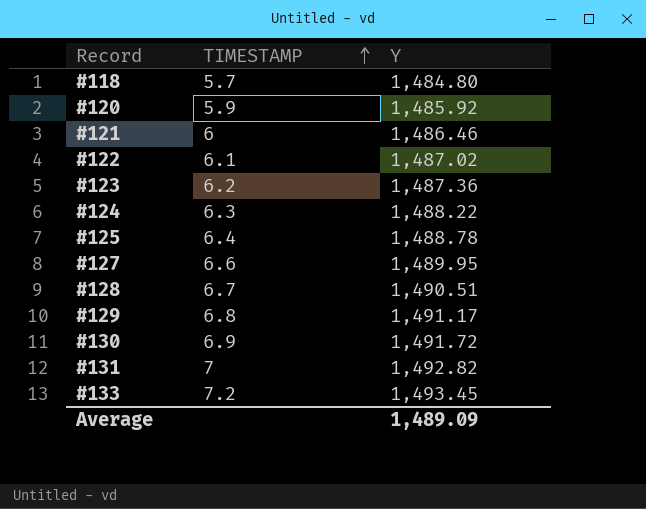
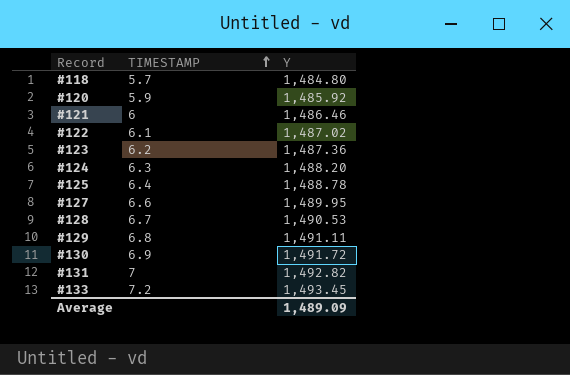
#124 | Y: 1,488.22 -> 1,488.20
#128 | Y: 1,490.51 -> 1,490.53
#129 | Y: 1,491.17 -> 1,491.11

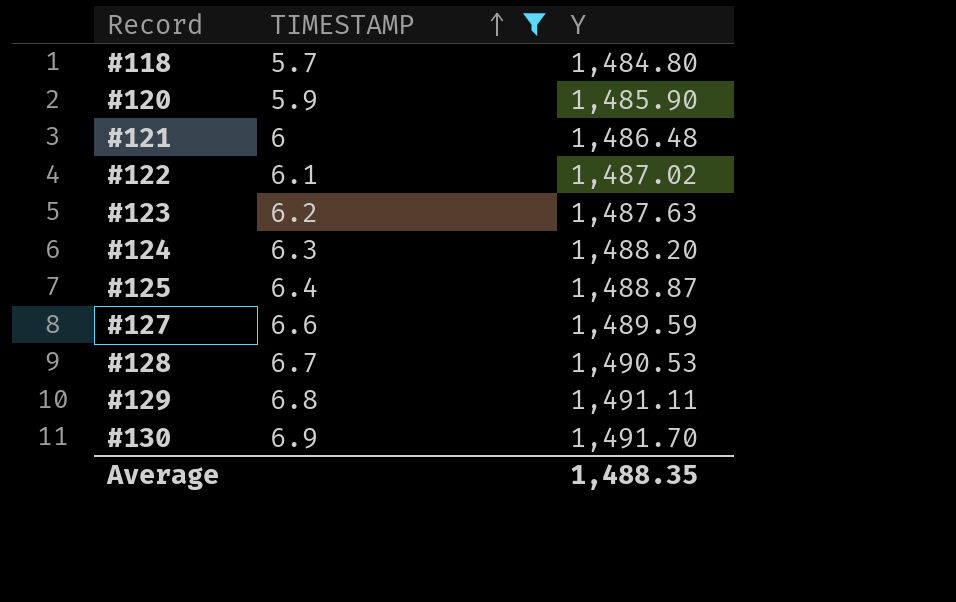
filter: none -> TIMESTAMP <= 6.9
#120 | Y: 1,485.92 -> 1,485.90
#121 | Y: 1,486.46 -> 1,486.48
#123 | Y: 1,487.36 -> 1,487.63
#125 | Y: 1,488.78 -> 1,488.87
#127 | Y: 1,489.95 -> 1,489.59
#130 | Y: 1,491.72 -> 1,491.70
Average | Y: 1,489.09 -> 1,488.35

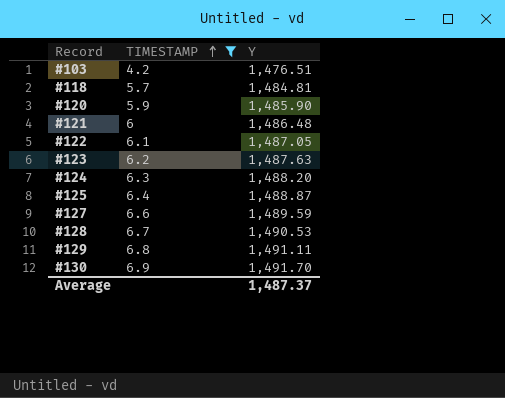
row #103: none -> 4.2 | 1,476.51
#118 | Y: 1,484.80 -> 1,484.81
#122 | Y: 1,487.02 -> 1,487.05
Average | Y: 1,488.35 -> 1,487.37

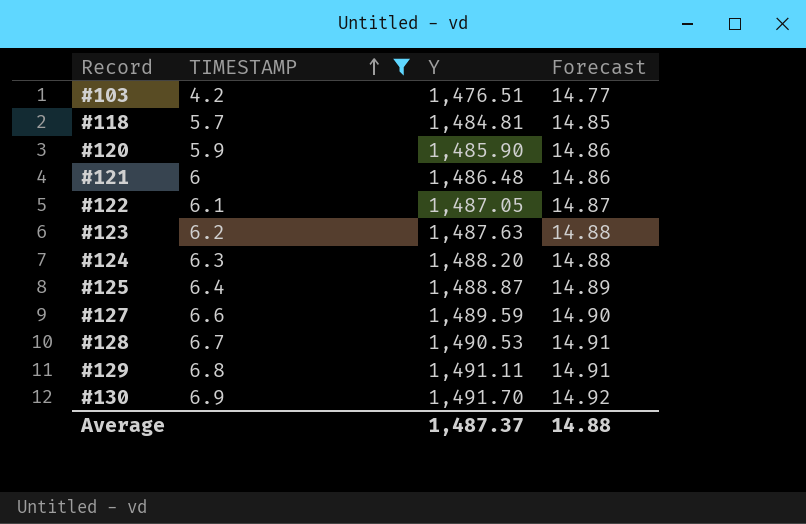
column Forecast | formula: none -> [Y] * 0.01

